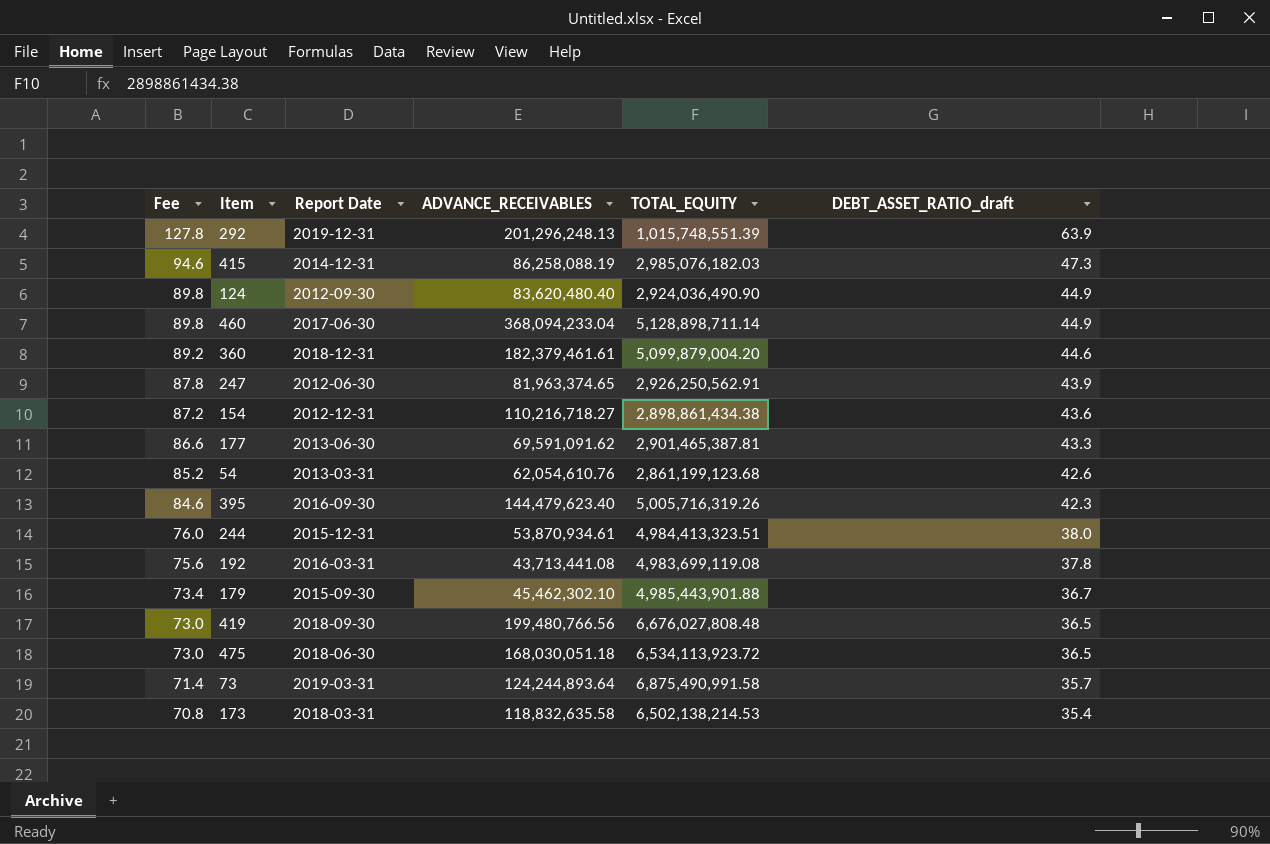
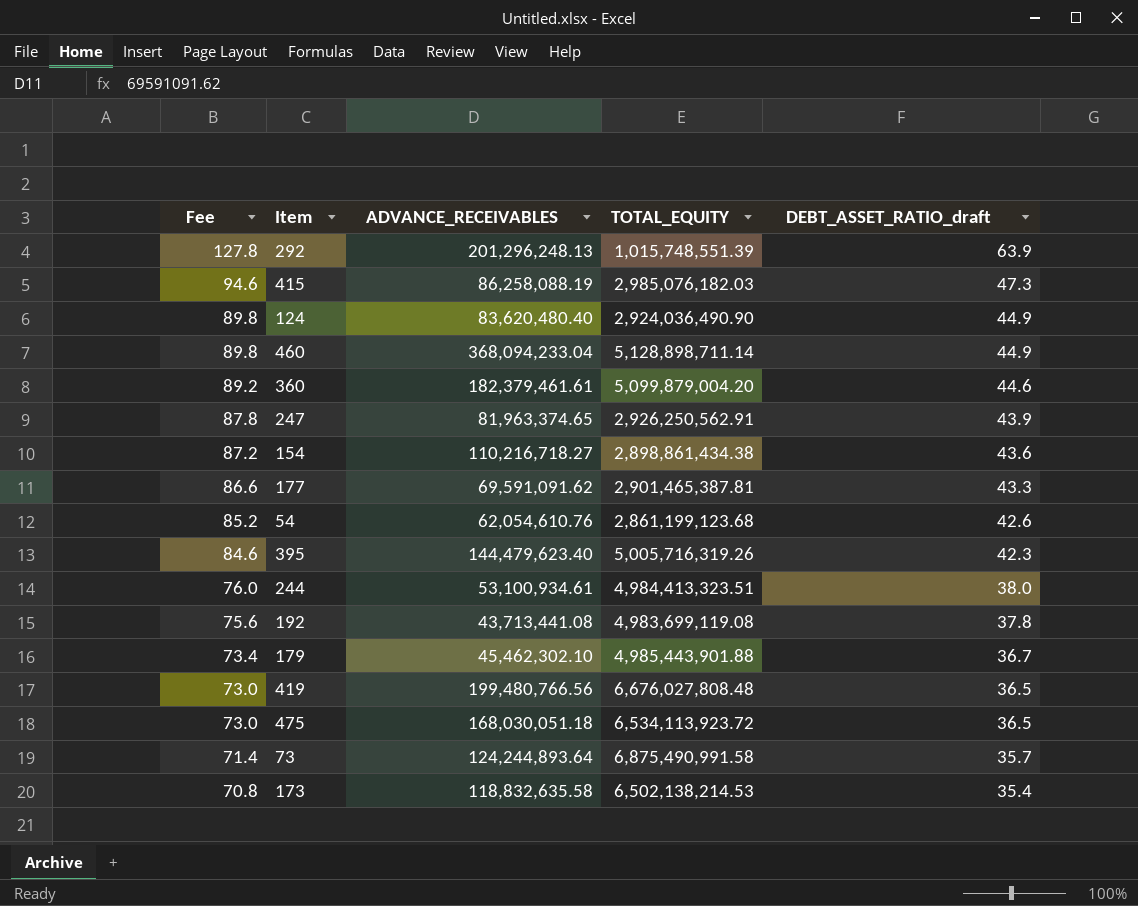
column Report Date | position: 3 -> none
244 | ADVANCE_RECEIVABLES: 53,870,934.61 -> 53,100,934.61

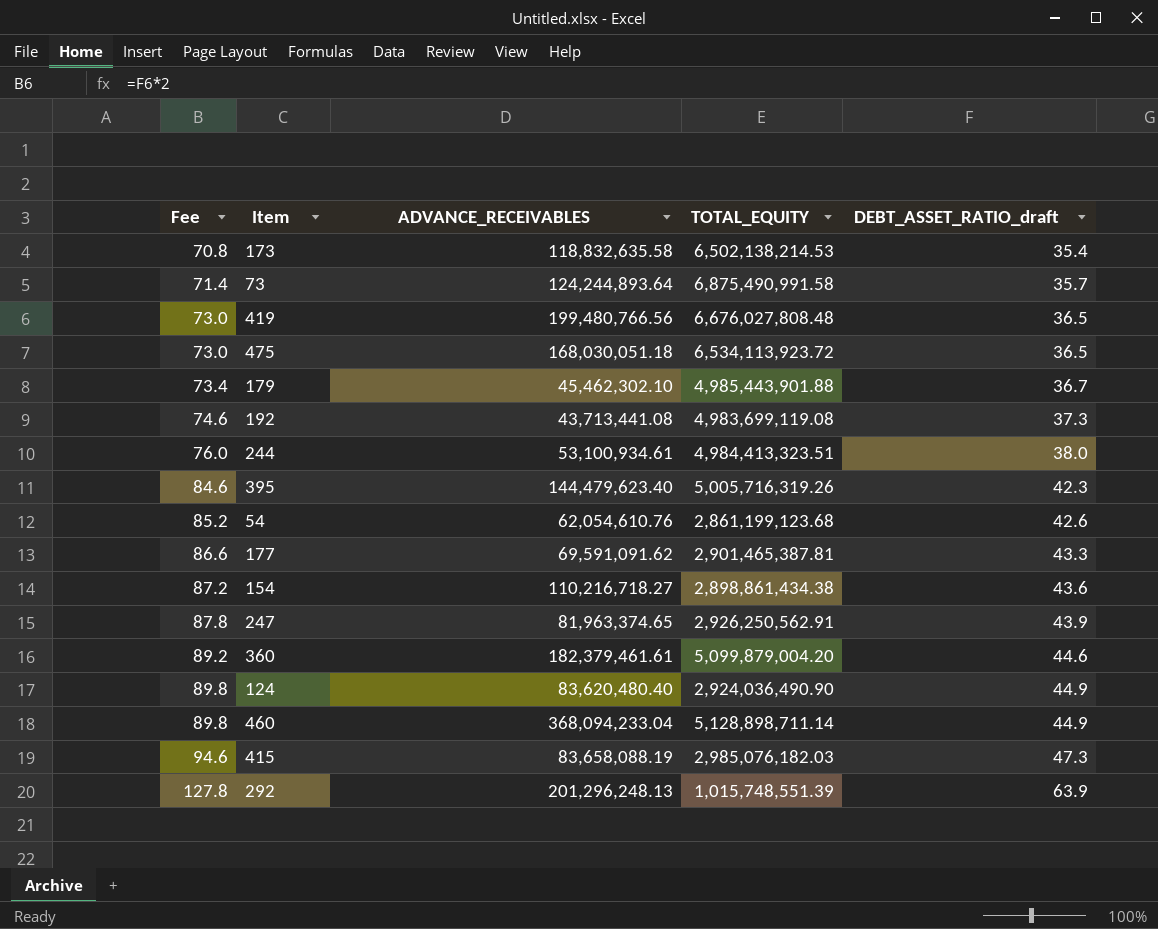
row order: Fee descending -> Fee ascending
192 | Fee: 75.6 -> 74.6
192 | DEBT_ASSET_RATIO_draft: 37.8 -> 37.3
415 | ADVANCE_RECEIVABLES: 86,258,088.19 -> 83,658,088.19

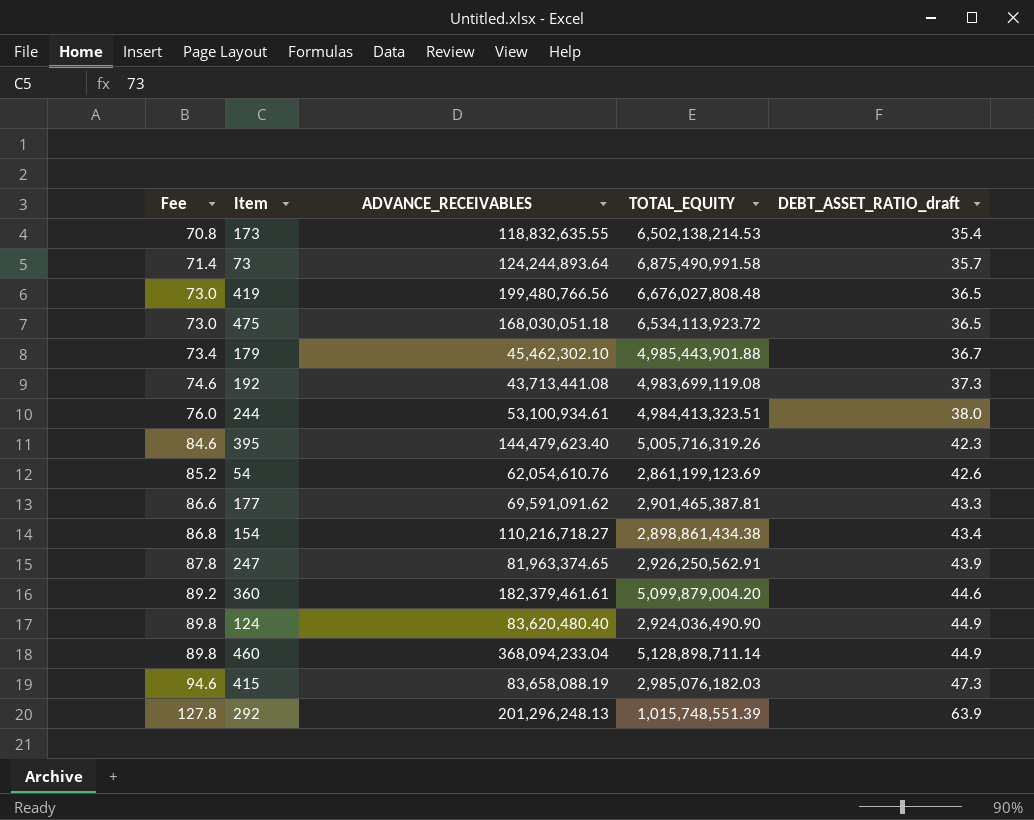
173 | ADVANCE_RECEIVABLES: 118,832,635.58 -> 118,832,635.55
54 | TOTAL_EQUITY: 2,861,199,123.68 -> 2,861,199,123.69
154 | Fee: 87.2 -> 86.8
154 | DEBT_ASSET_RATIO_draft: 43.6 -> 43.4

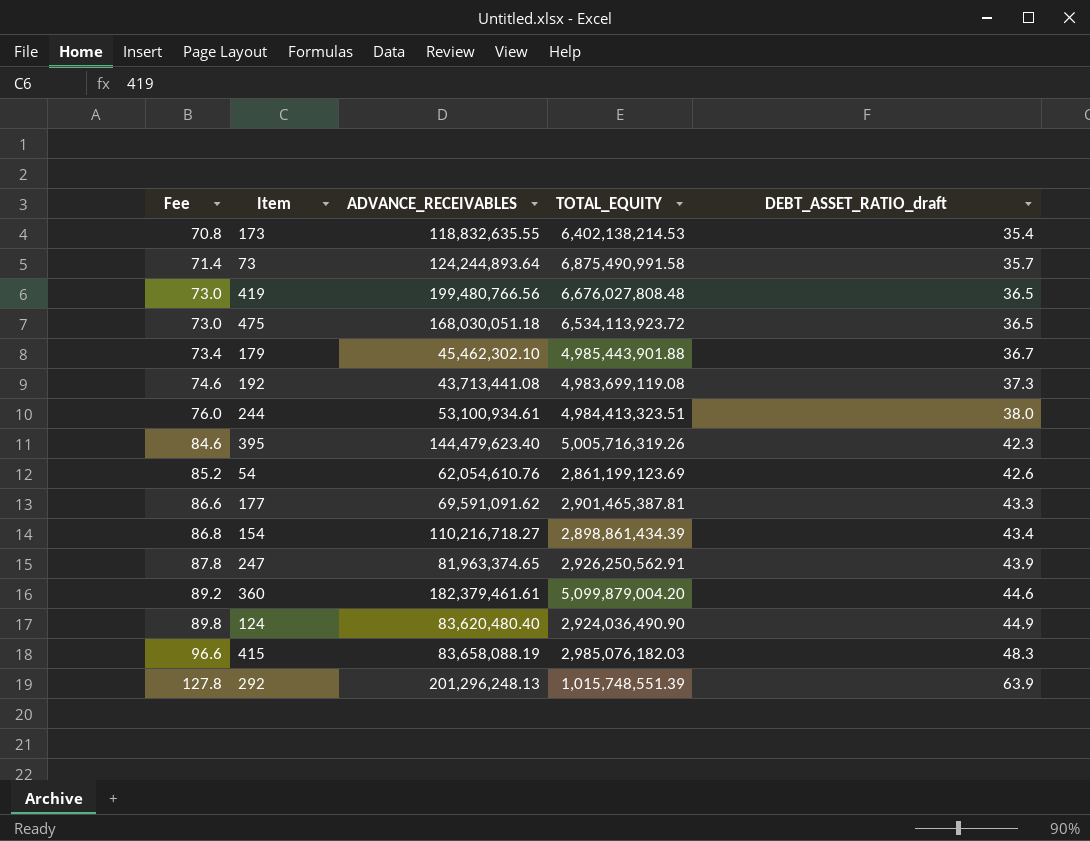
row 460: 89.8 | 368,094,233.04 | 5,128,898,711.14 | 44.9 -> none
173 | TOTAL_EQUITY: 6,502,138,214.53 -> 6,402,138,214.53
154 | TOTAL_EQUITY: 2,898,861,434.38 -> 2,898,861,434.39
415 | Fee: 94.6 -> 96.6
415 | DEBT_ASSET_RATIO_draft: 47.3 -> 48.3

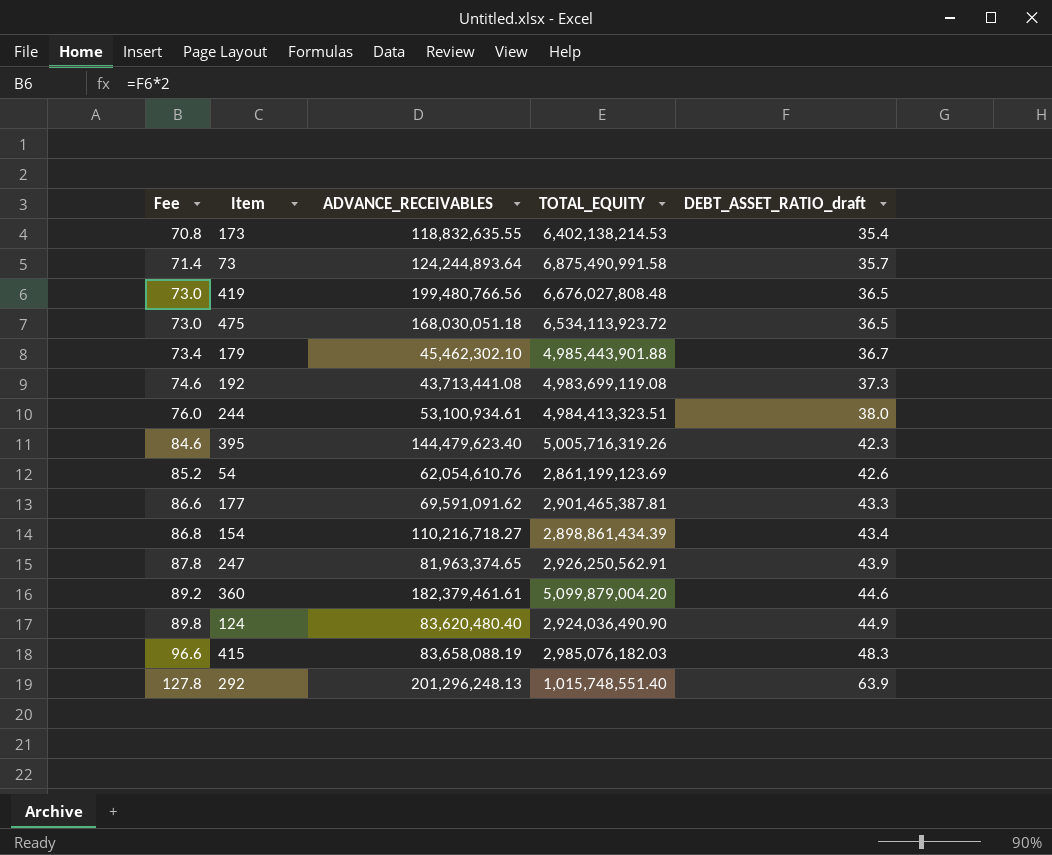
292 | TOTAL_EQUITY: 1,015,748,551.39 -> 1,015,748,551.40

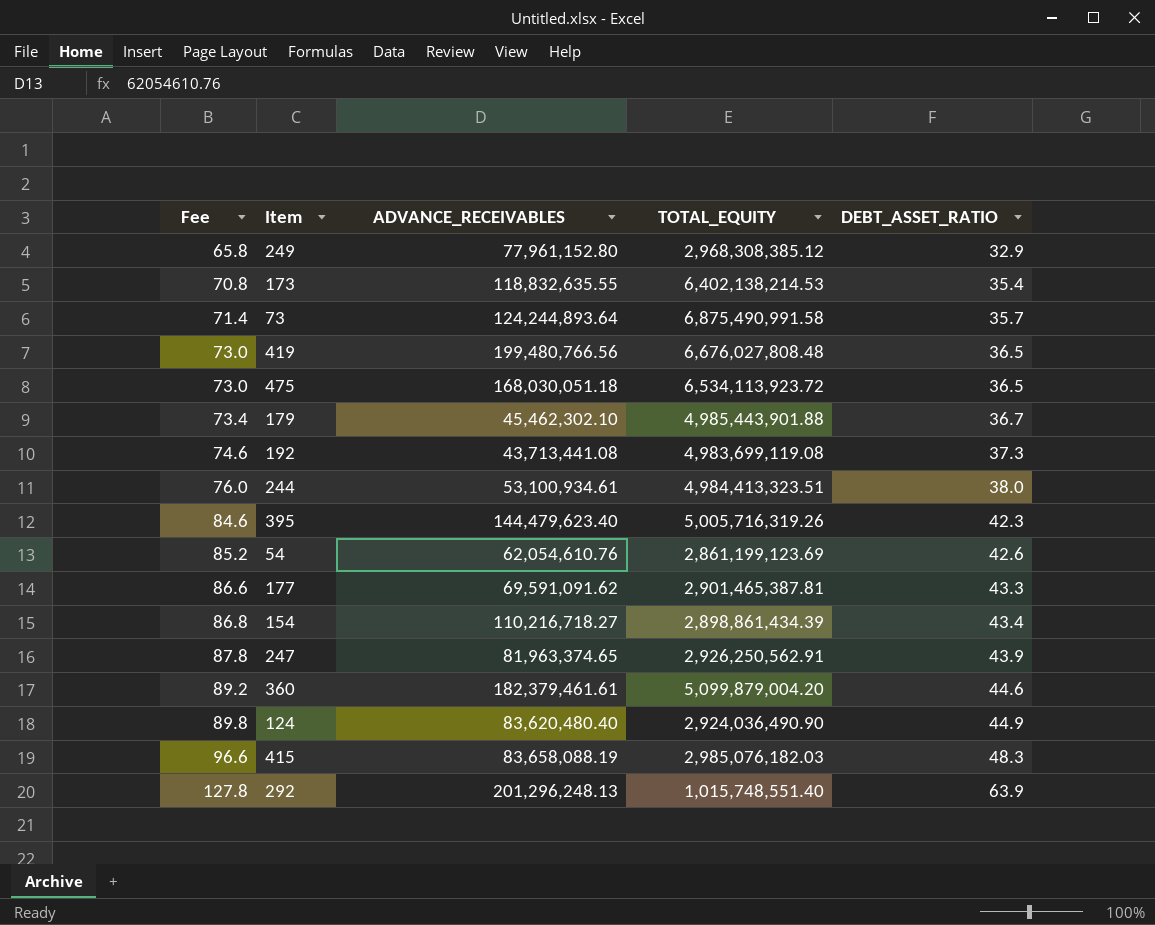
column name: DEBT_ASSET_RATIO_draft -> DEBT_ASSET_RATIO
row 249: none -> 65.8 | 77,961,152.80 | 2,968,308,385.12 | 32.9

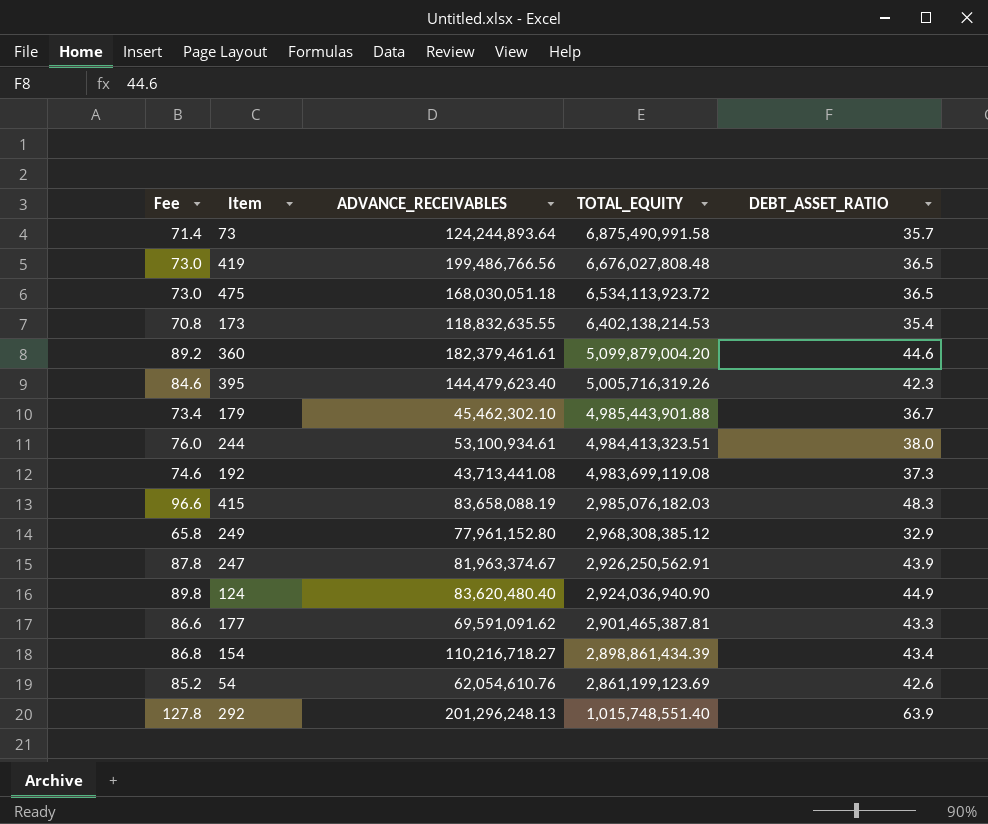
row order: Fee ascending -> TOTAL_EQUITY descending
419 | ADVANCE_RECEIVABLES: 199,480,766.56 -> 199,486,766.56
247 | ADVANCE_RECEIVABLES: 81,963,374.65 -> 81,963,374.67
124 | TOTAL_EQUITY: 2,924,036,490.90 -> 2,924,036,940.90

